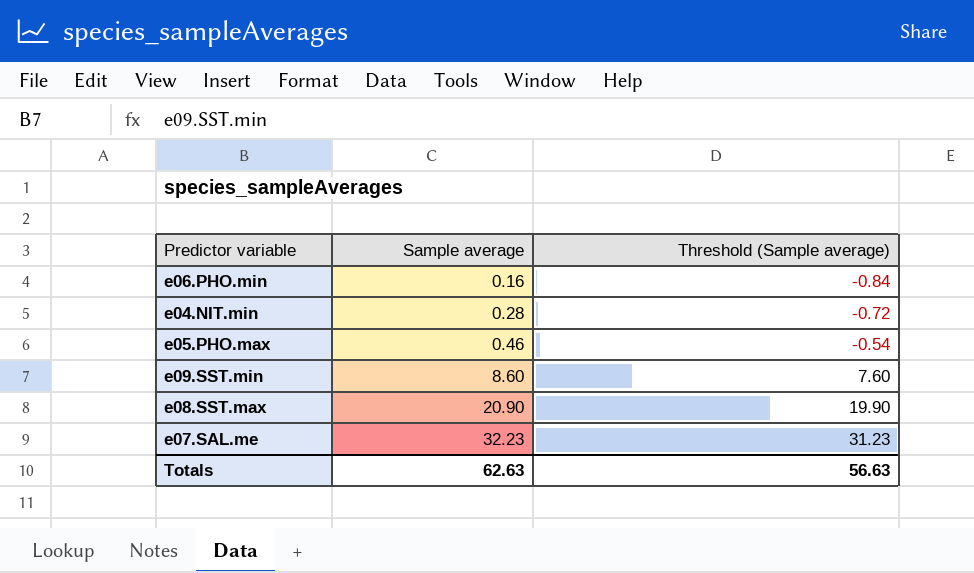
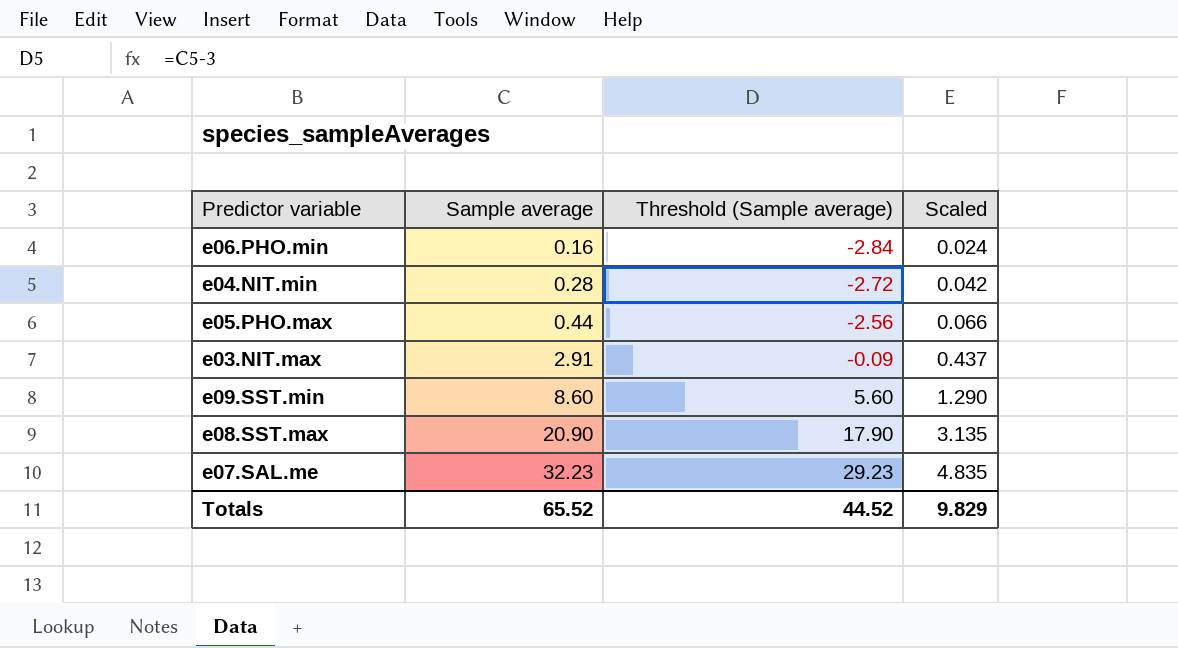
column Threshold (Sample average) | formula: [Sample average] - 1 -> [Sample average] - 3
column Scaled | formula: none -> [Sample average] * 0.15
e05.PHO.max | Sample average: 0.46 -> 0.44
row e03.NIT.max: none -> 2.91 | -0.09 | 0.437
Totals | Sample average: 62.63 -> 65.52
Totals | Threshold (Sample average): 56.63 -> 44.52

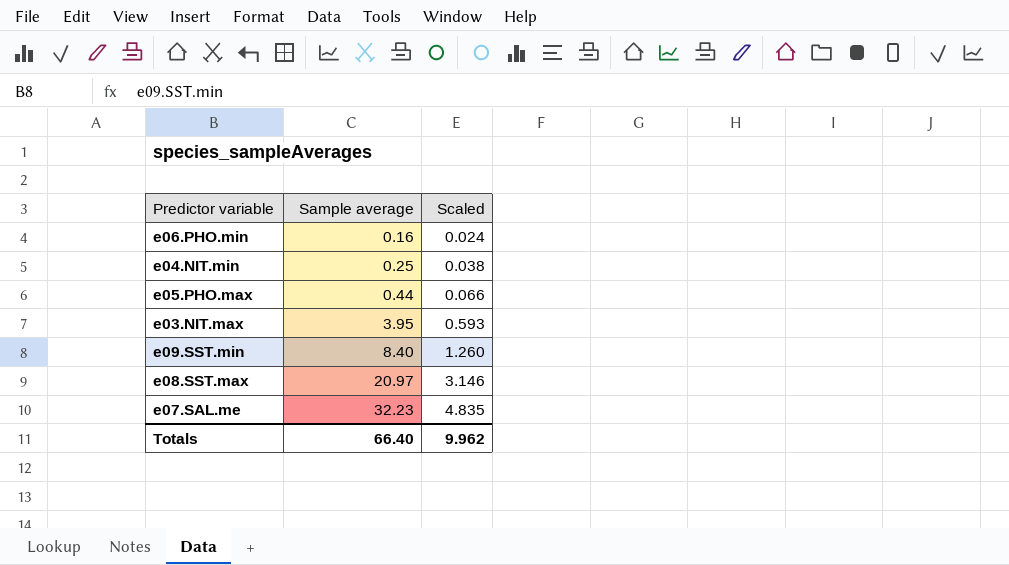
column Threshold (Sample average) | formula: [Sample average] - 3 -> none
e04.NIT.min | Sample average: 0.28 -> 0.25
e04.NIT.min | Scaled: 0.042 -> 0.038
e03.NIT.max | Sample average: 2.91 -> 3.95
e03.NIT.max | Scaled: 0.437 -> 0.593
e09.SST.min | Sample average: 8.60 -> 8.40
e09.SST.min | Scaled: 1.290 -> 1.260
e08.SST.max | Sample average: 20.90 -> 20.97
e08.SST.max | Scaled: 3.135 -> 3.146
Totals | Sample average: 65.52 -> 66.40
Totals | Scaled: 9.829 -> 9.962

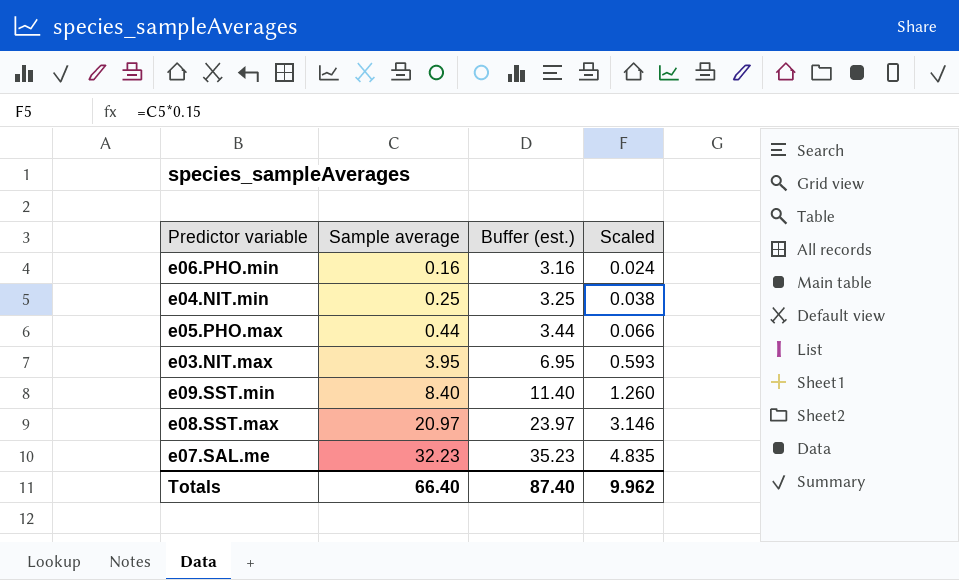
column Buffer (est.) | formula: none -> [Sample average] + 3

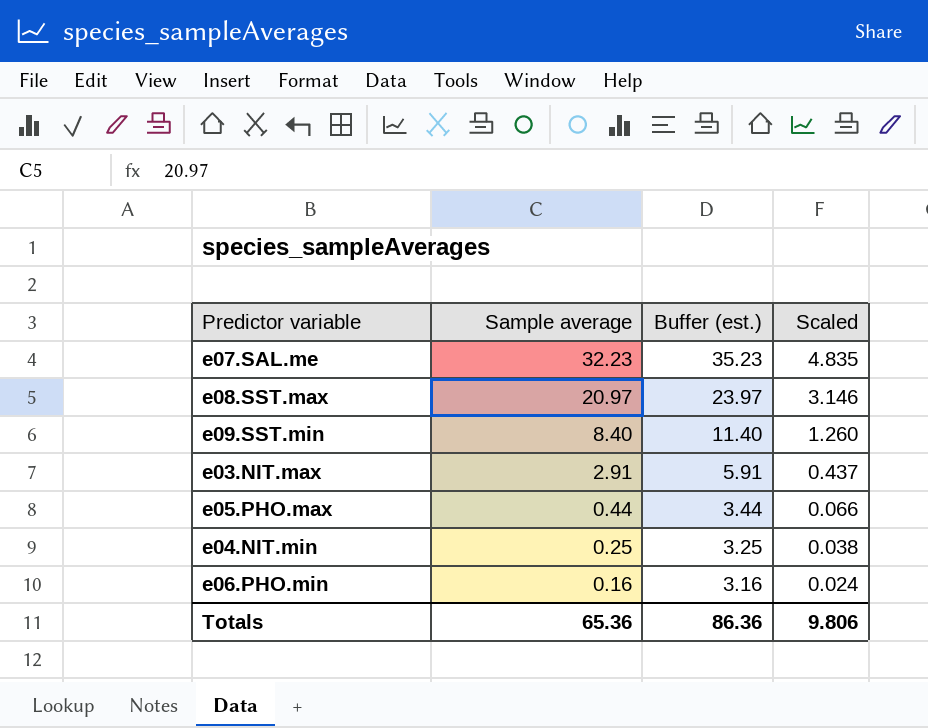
row order: Sample average ascending -> Sample average descending
e03.NIT.max | Sample average: 3.95 -> 2.91
e03.NIT.max | Buffer (est.): 6.95 -> 5.91
e03.NIT.max | Scaled: 0.593 -> 0.437
Totals | Sample average: 66.40 -> 65.36
Totals | Buffer (est.): 87.40 -> 86.36
Totals | Scaled: 9.962 -> 9.806

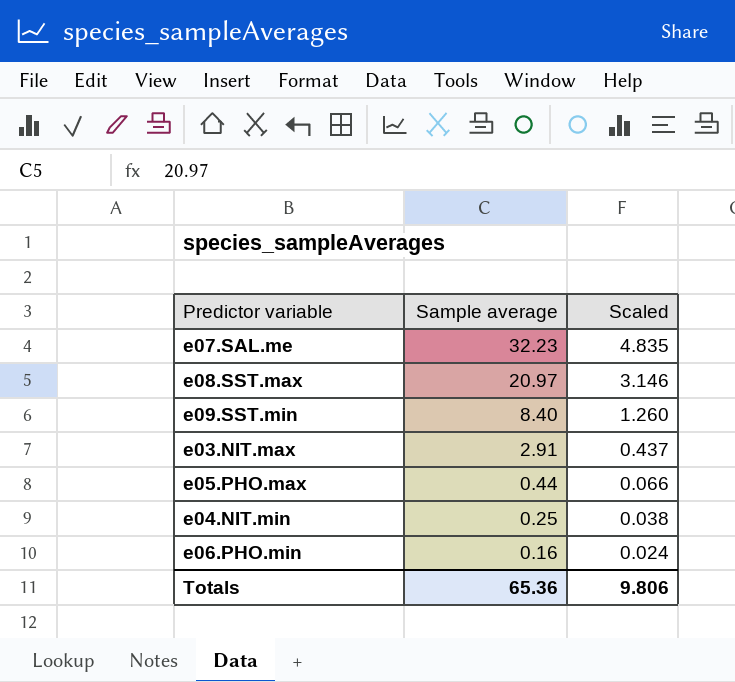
column Buffer (est.) | formula: [Sample average] + 3 -> none

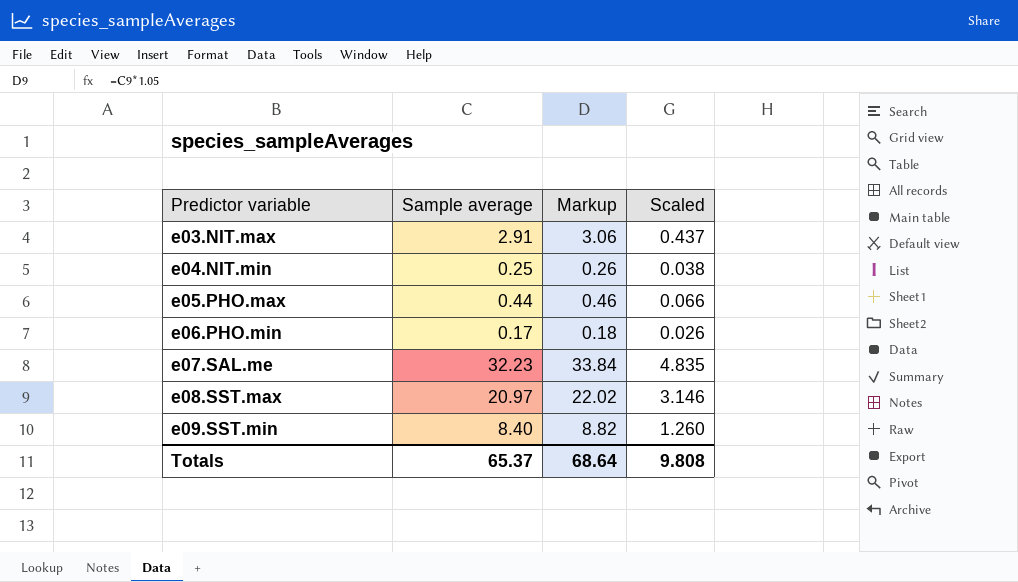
row order: Sample average descending -> Predictor variable ascending
column Markup | formula: none -> [Sample average] * 1.05
e06.PHO.min | Sample average: 0.16 -> 0.17
e06.PHO.min | Scaled: 0.024 -> 0.026
Totals | Sample average: 65.36 -> 65.37
Totals | Scaled: 9.806 -> 9.808

